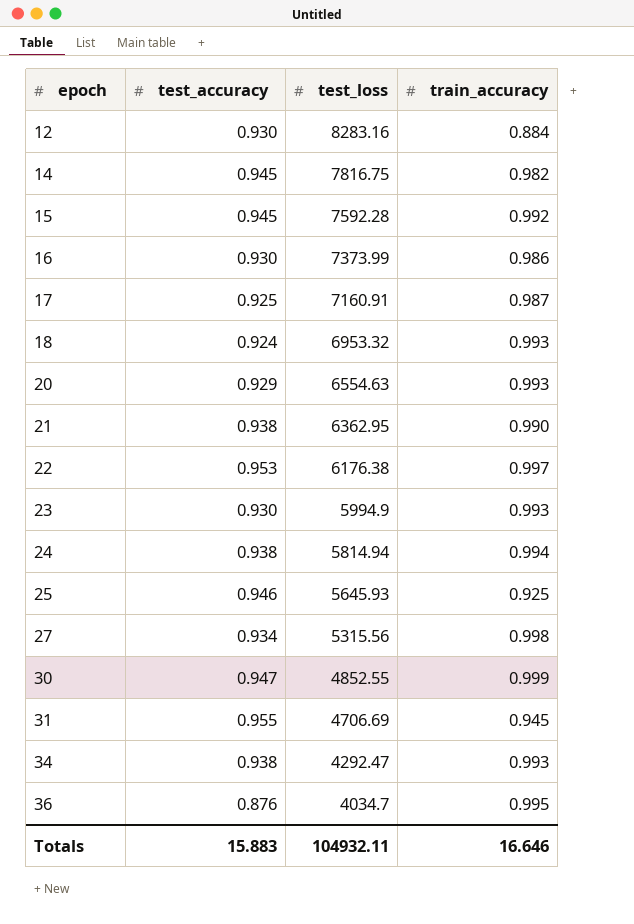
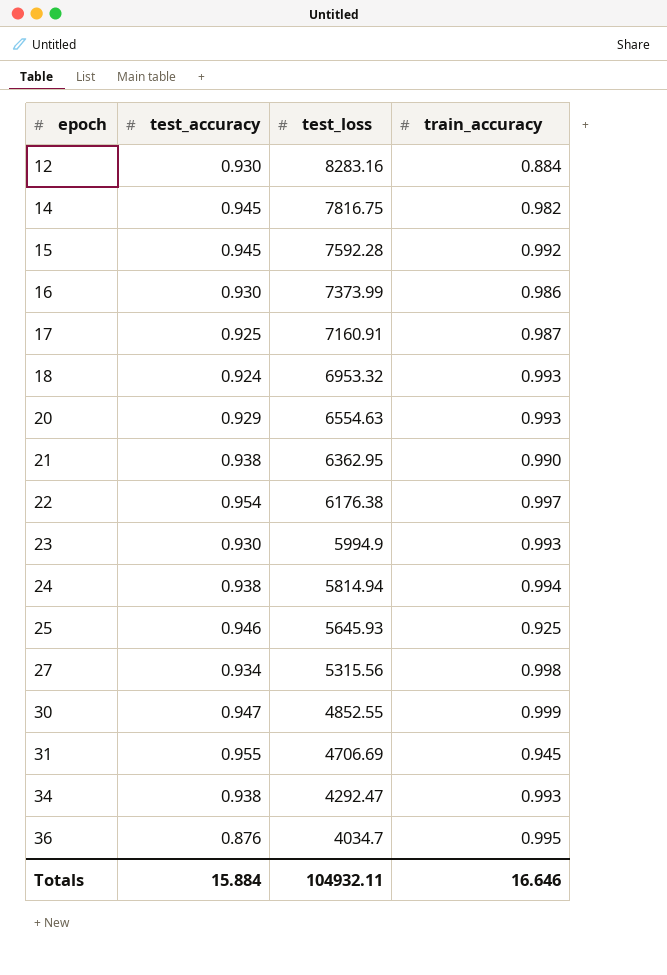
22 | test_accuracy: 0.953 -> 0.954
Totals | test_accuracy: 15.883 -> 15.884

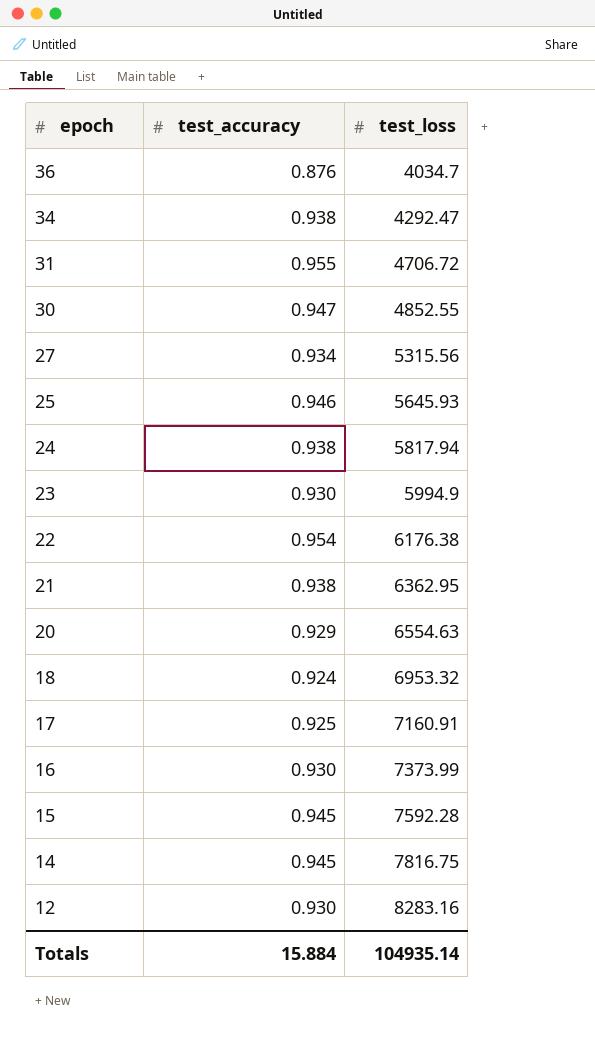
row order: epoch ascending -> epoch descending
column train_accuracy | position: 4 -> none
31 | test_loss: 4706.69 -> 4706.72
24 | test_loss: 5814.94 -> 5817.94
Totals | test_loss: 104932.11 -> 104935.14

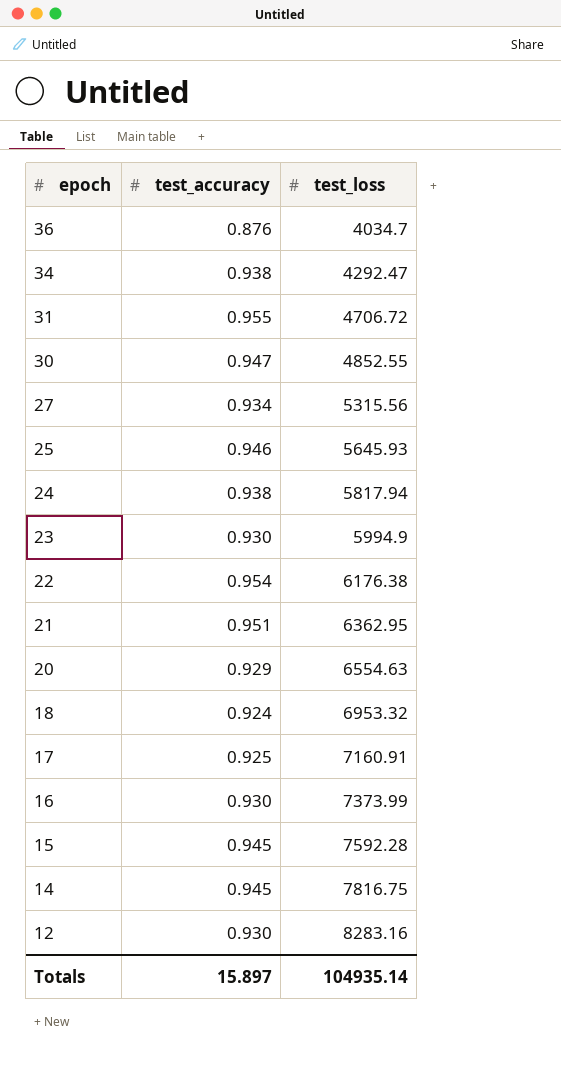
21 | test_accuracy: 0.938 -> 0.951
Totals | test_accuracy: 15.884 -> 15.897

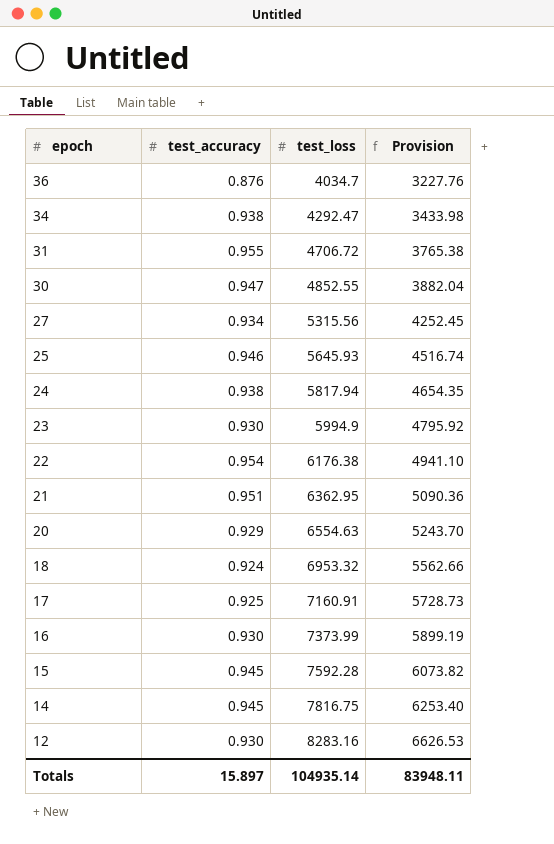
column Provision | formula: none -> [test_loss] * 0.8

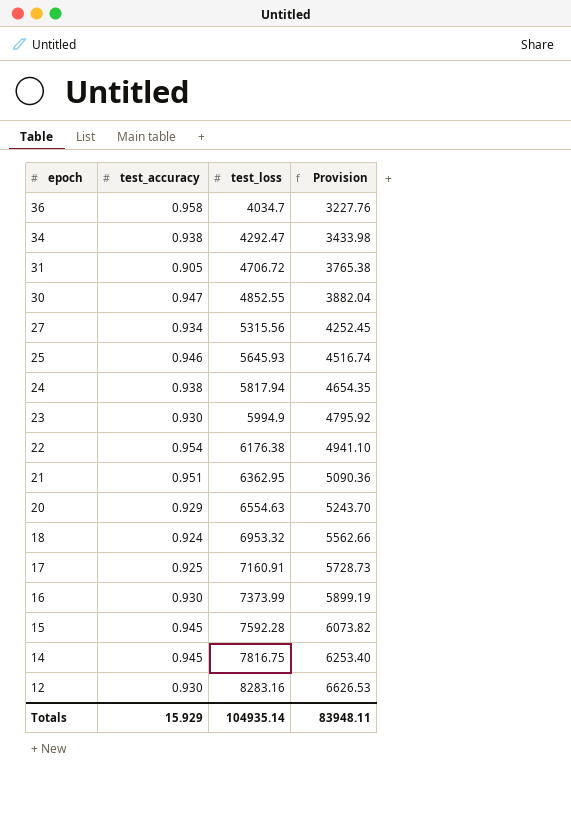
36 | test_accuracy: 0.876 -> 0.958
31 | test_accuracy: 0.955 -> 0.905
Totals | test_accuracy: 15.897 -> 15.929

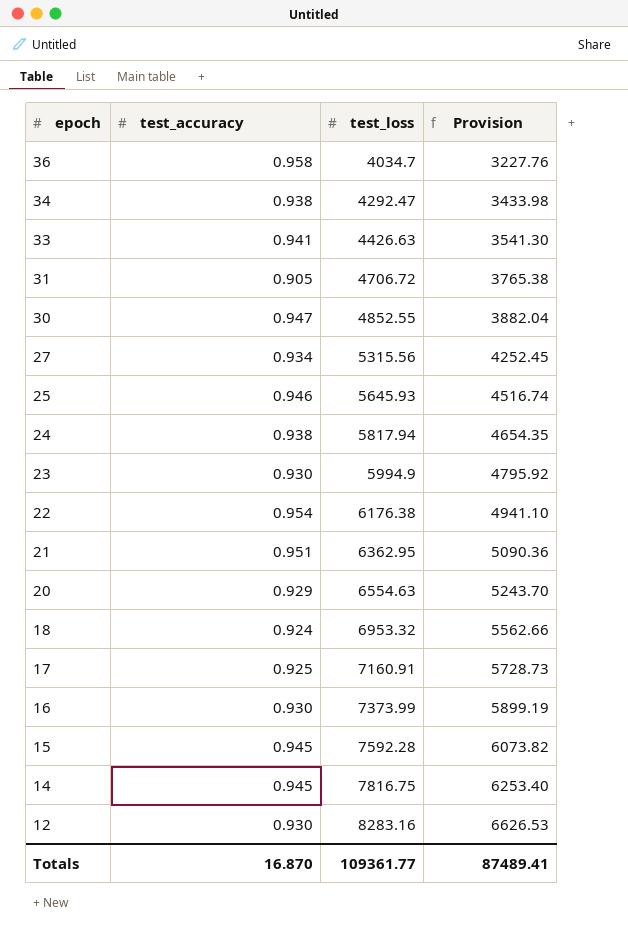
row 33: none -> 0.941 | 4426.63 | 3541.30
Totals | test_accuracy: 15.929 -> 16.870
Totals | test_loss: 104935.14 -> 109361.77
Totals | Provision: 83948.11 -> 87489.41

